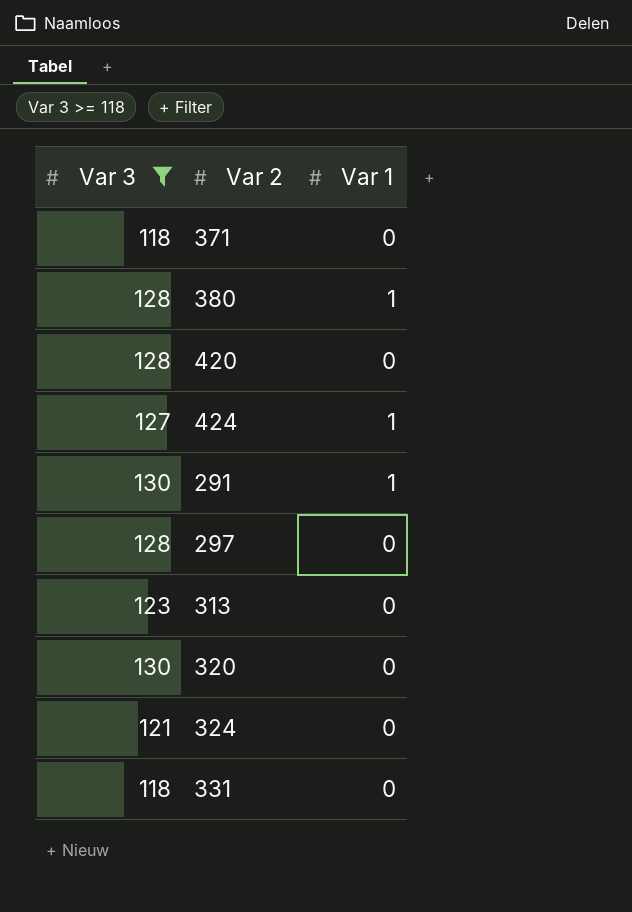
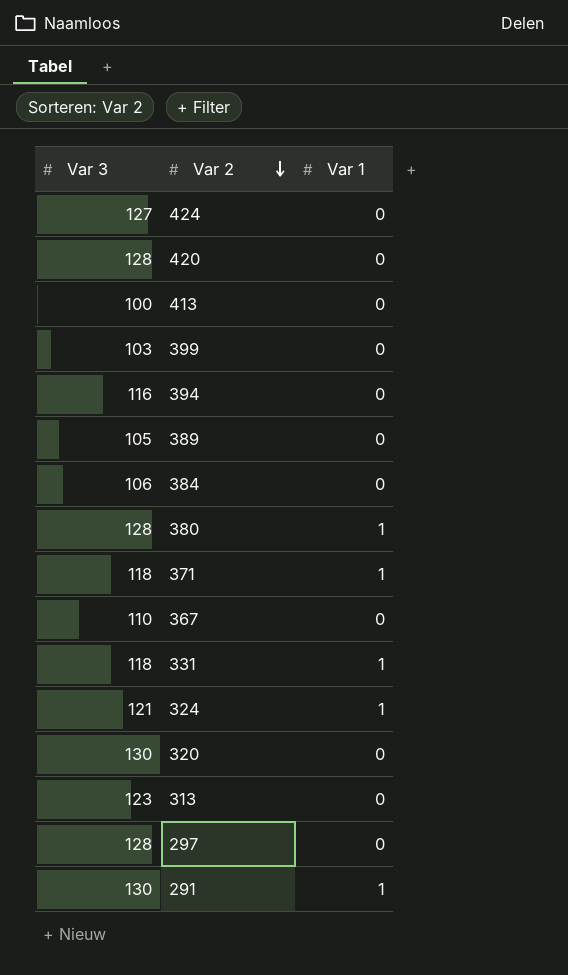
filter: Var 3 >= 118 -> none
row order: none -> Var 2 descending
424 | Var 1: 1 -> 0
371 | Var 1: 0 -> 1
331 | Var 1: 0 -> 1
324 | Var 1: 0 -> 1

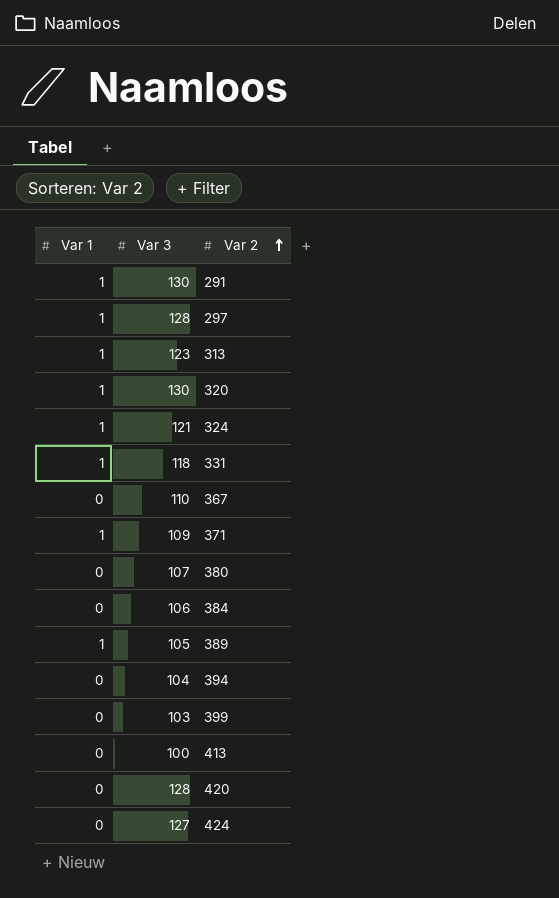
row order: Var 2 descending -> Var 2 ascending
column Var 1 | position: 3 -> 1
297 | Var 1: 0 -> 1
313 | Var 1: 0 -> 1
320 | Var 1: 0 -> 1
371 | Var 3: 118 -> 109
380 | Var 1: 1 -> 0
380 | Var 3: 128 -> 107
389 | Var 1: 0 -> 1
394 | Var 3: 116 -> 104

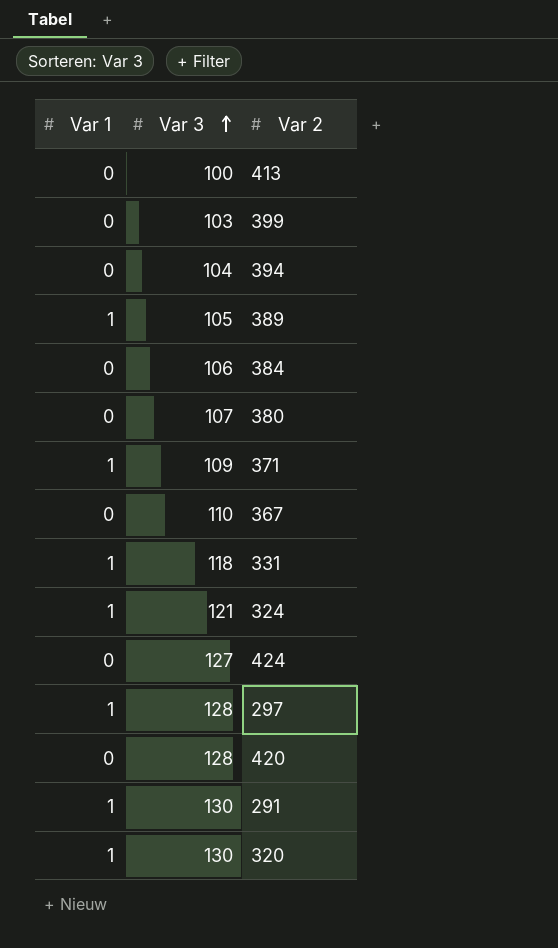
row order: Var 2 ascending -> Var 3 ascending
row 313: 1 | 123 -> none

